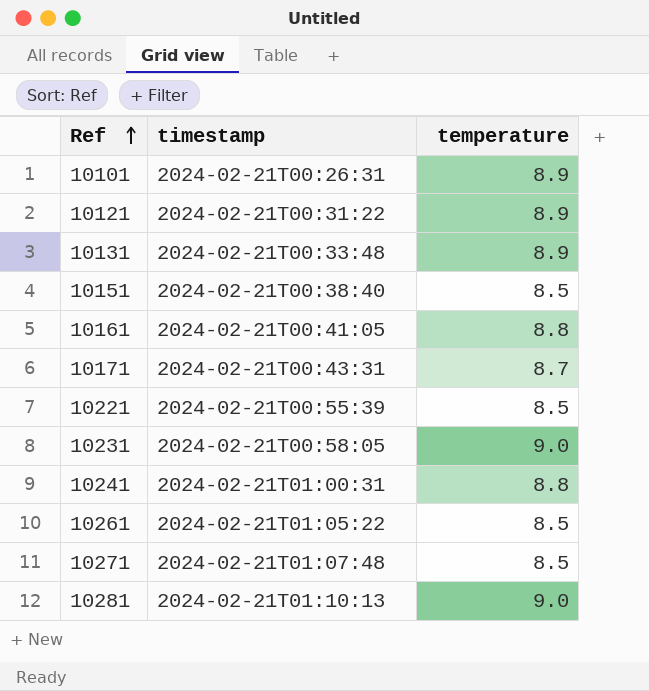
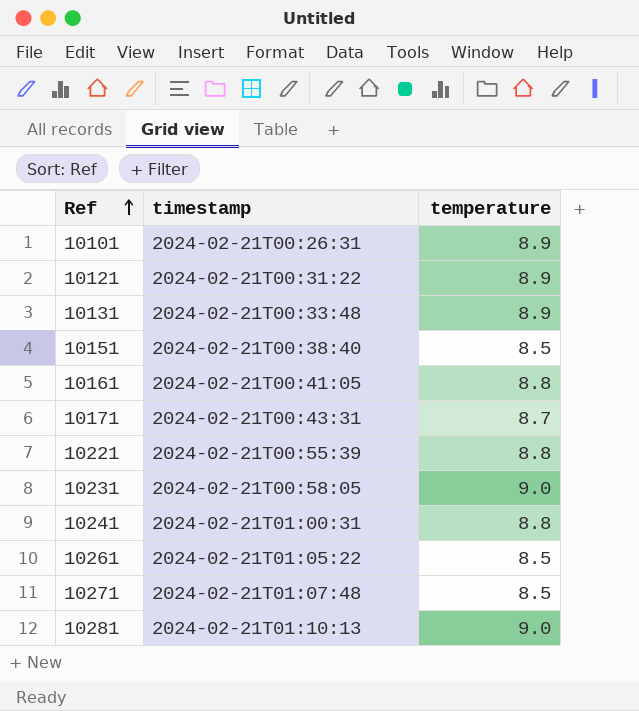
10221 | temperature: 8.5 -> 8.8

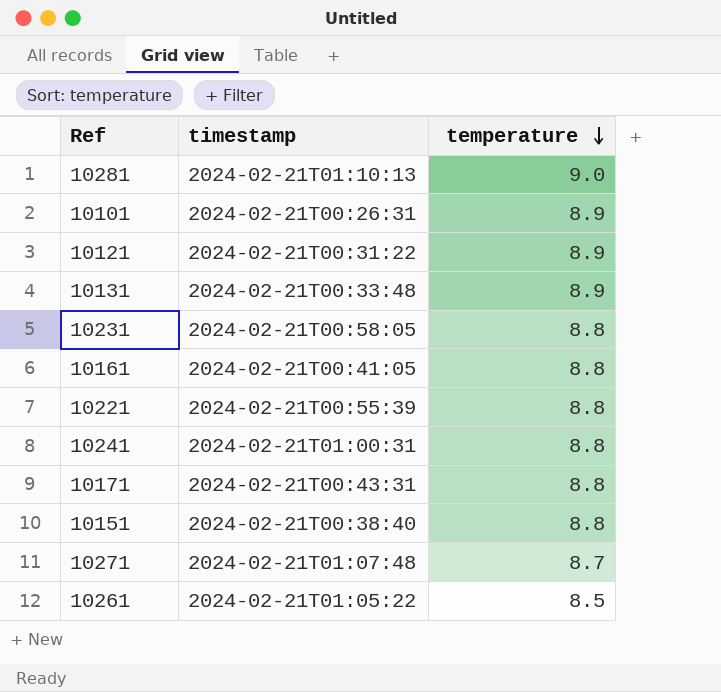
row order: Ref ascending -> temperature descending
10231 | temperature: 9.0 -> 8.8
10171 | temperature: 8.7 -> 8.8
10151 | temperature: 8.5 -> 8.8
10271 | temperature: 8.5 -> 8.7

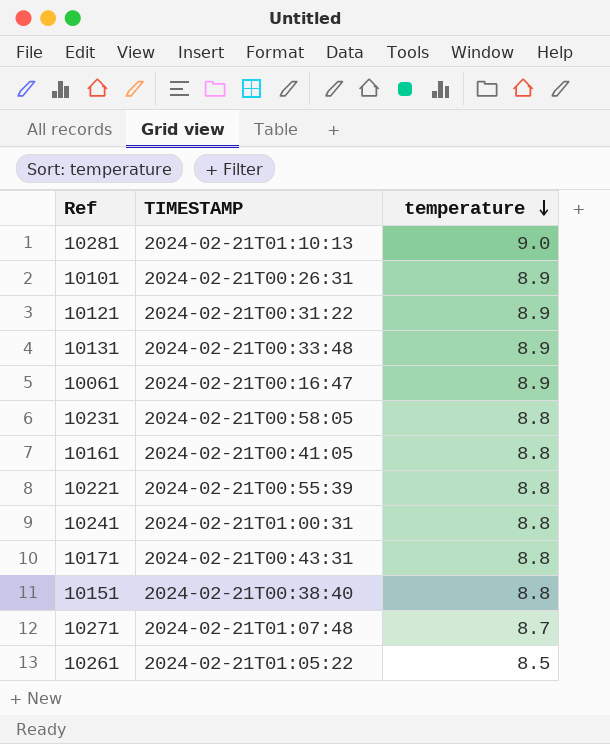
column name: timestamp -> TIMESTAMP
row 10061: none -> 2024-02-21T00:16:47 | 8.9

